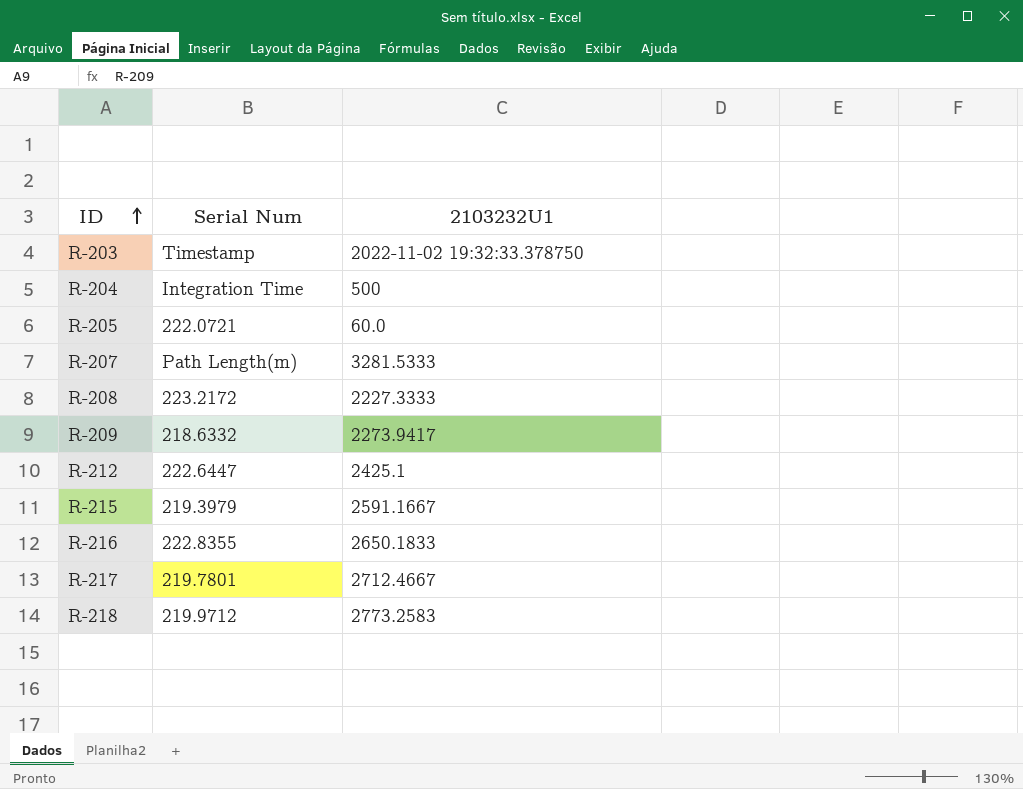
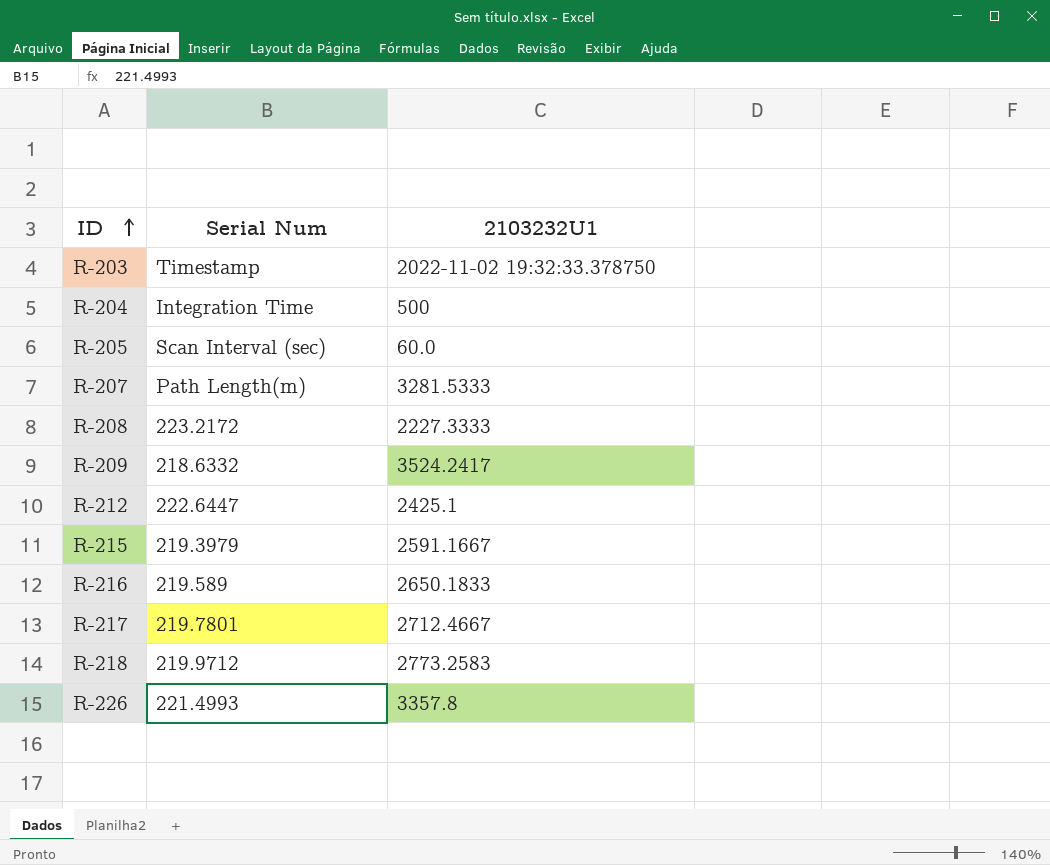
R-205 | Serial Num: 222.0721 -> Scan Interval (sec)
R-209 | 2103232U1: 2273.9417 -> 3524.2417
R-216 | Serial Num: 222.8355 -> 219.589
row R-226: none -> 221.4993 | 3357.8

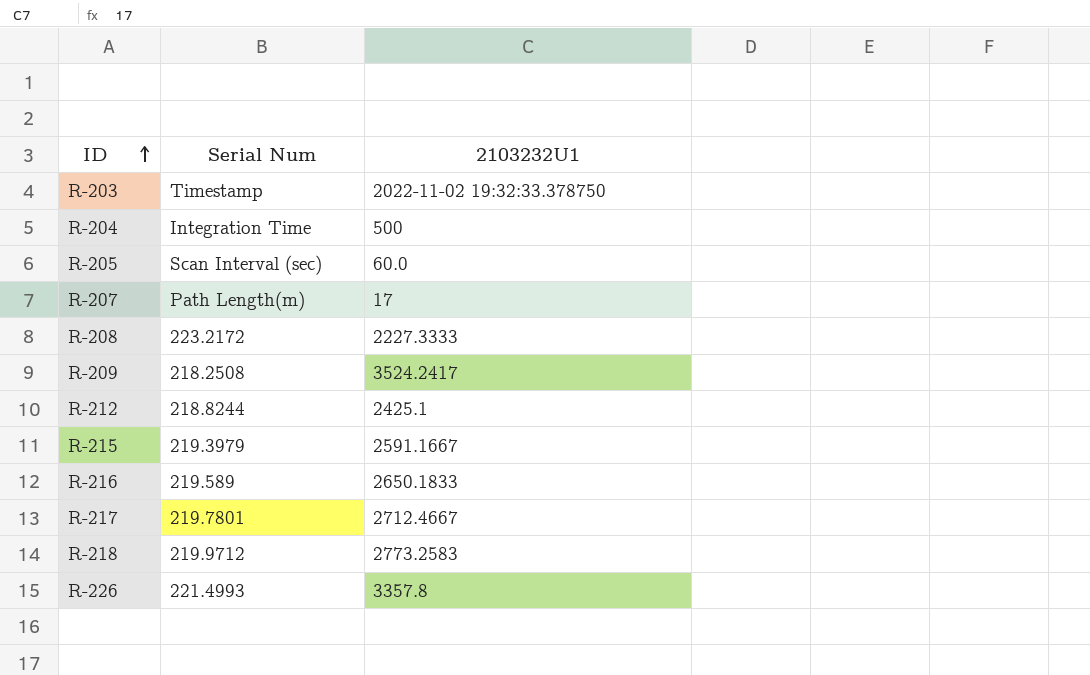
R-207 | 2103232U1: 3281.5333 -> 17
R-209 | Serial Num: 218.6332 -> 218.2508
R-212 | Serial Num: 222.6447 -> 218.8244

